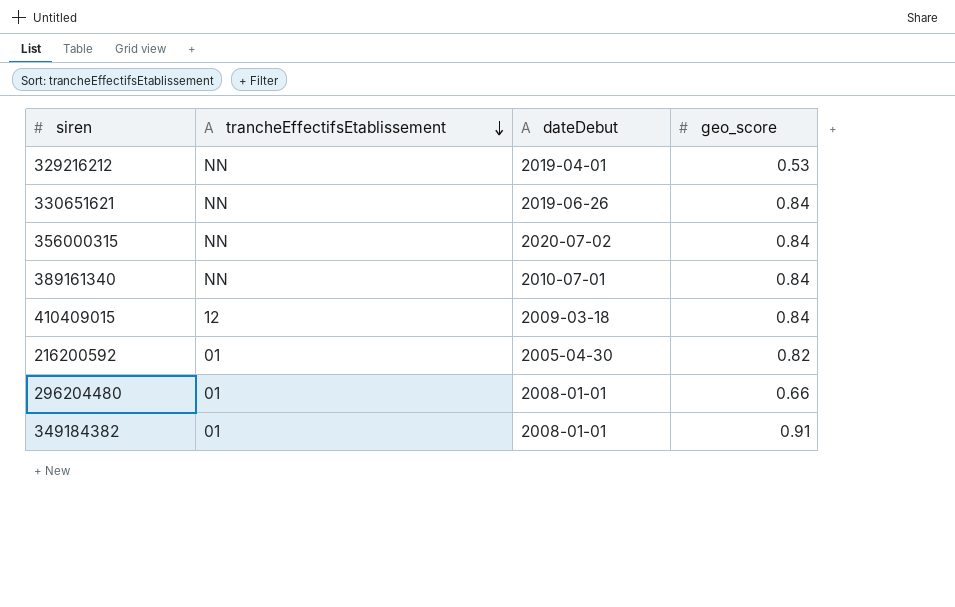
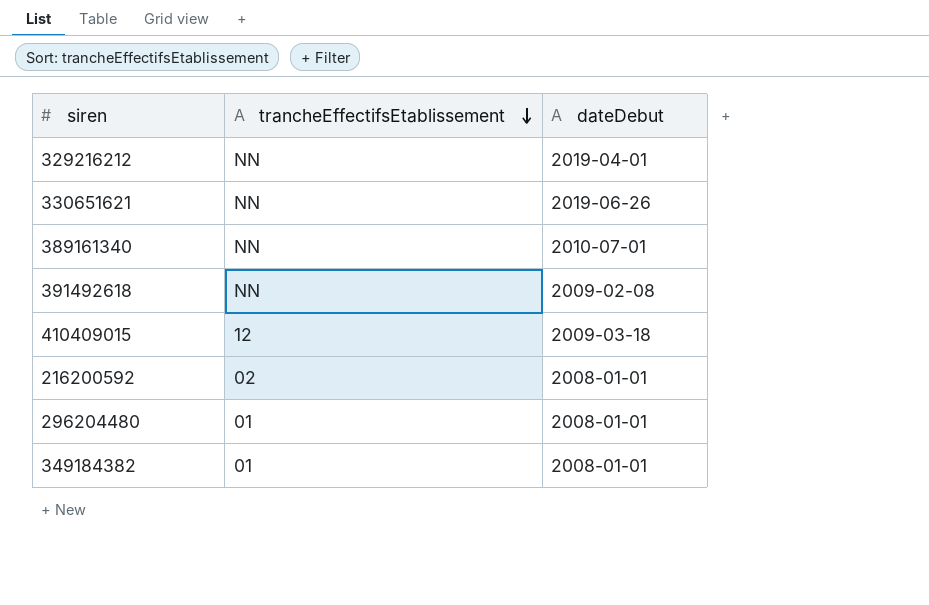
column geo_score | position: 4 -> none
row 356000315: NN | 2020-07-02 | 0.84 -> none
row 391492618: none -> NN | 2009-02-08
216200592 | trancheEffectifsEtablissement: 01 -> 02
216200592 | dateDebut: 2005-04-30 -> 2008-01-01

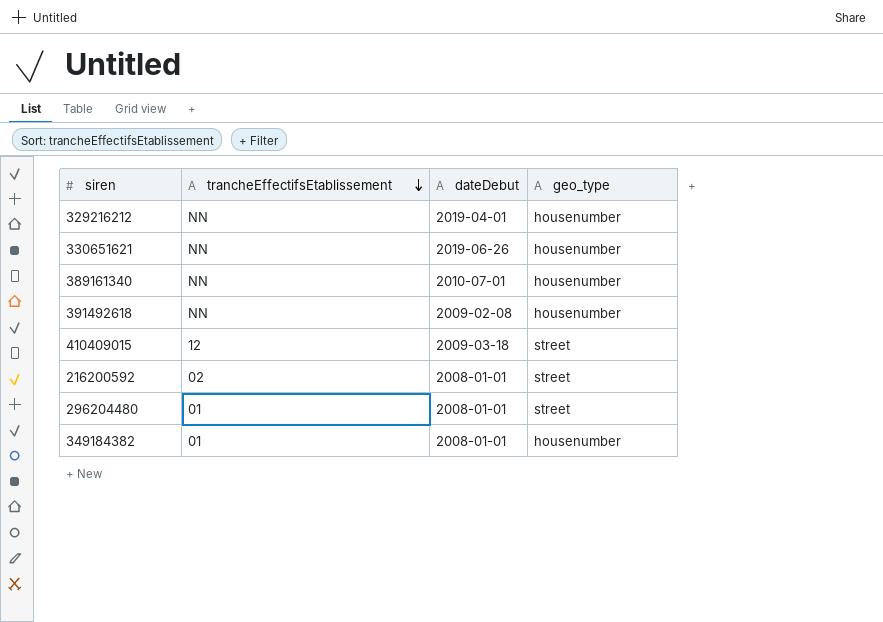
column geo_type | position: none -> 4

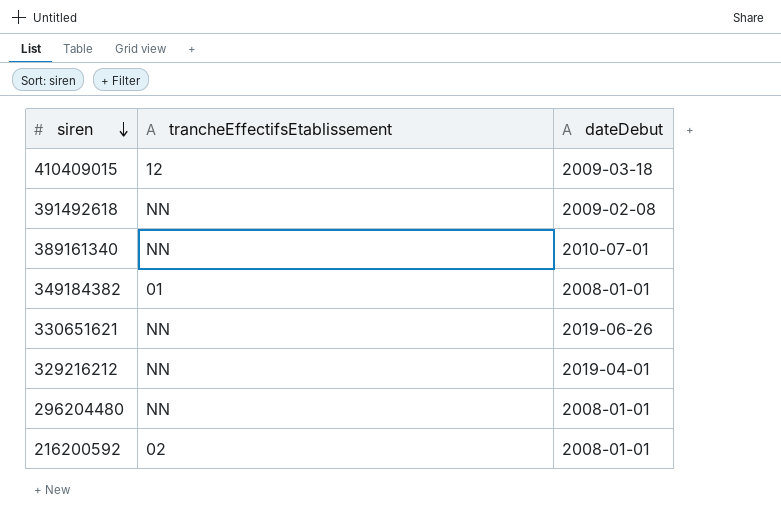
row order: trancheEffectifsEtablissement descending -> siren descending
column geo_type | position: 4 -> none
296204480 | trancheEffectifsEtablissement: 01 -> NN

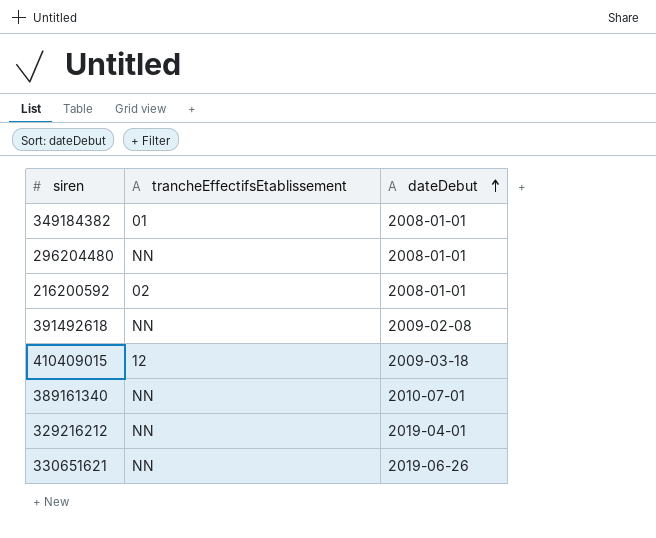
row order: siren descending -> dateDebut ascending

